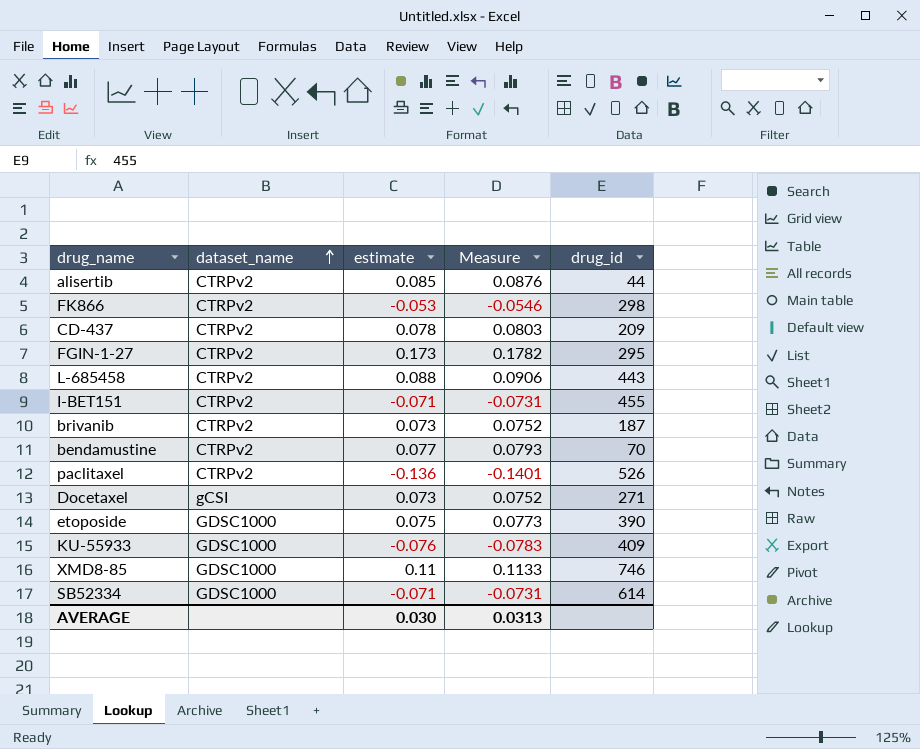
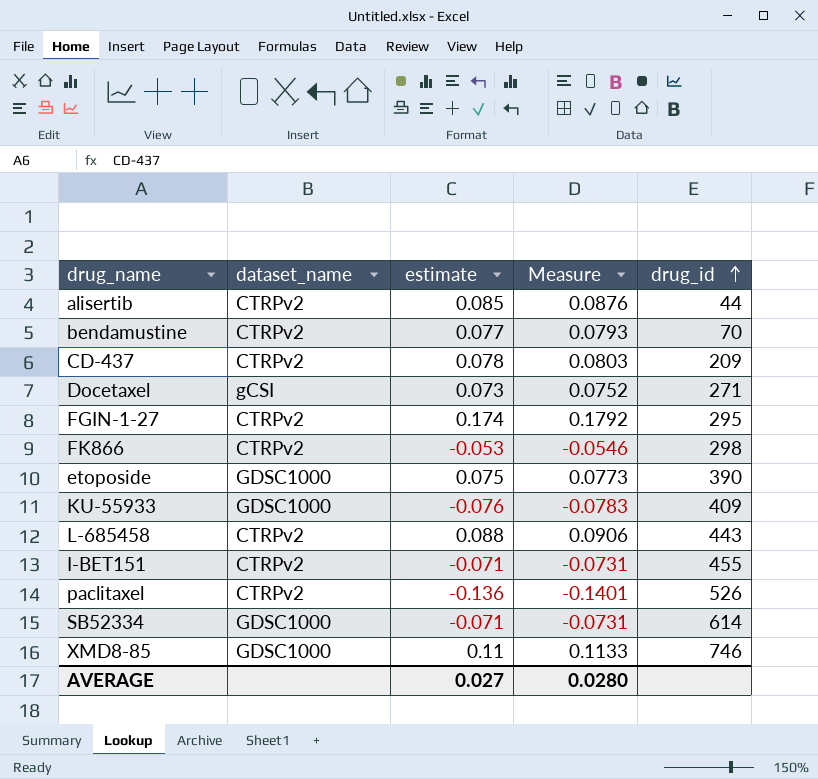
row order: dataset_name ascending -> drug_id ascending
row brivanib: CTRPv2 | 0.073 | 0.0752 | 187 -> none
FGIN-1-27 | estimate: 0.173 -> 0.174
FGIN-1-27 | Measure: 0.1782 -> 0.1792
AVERAGE | estimate: 0.030 -> 0.027
AVERAGE | Measure: 0.0313 -> 0.0280

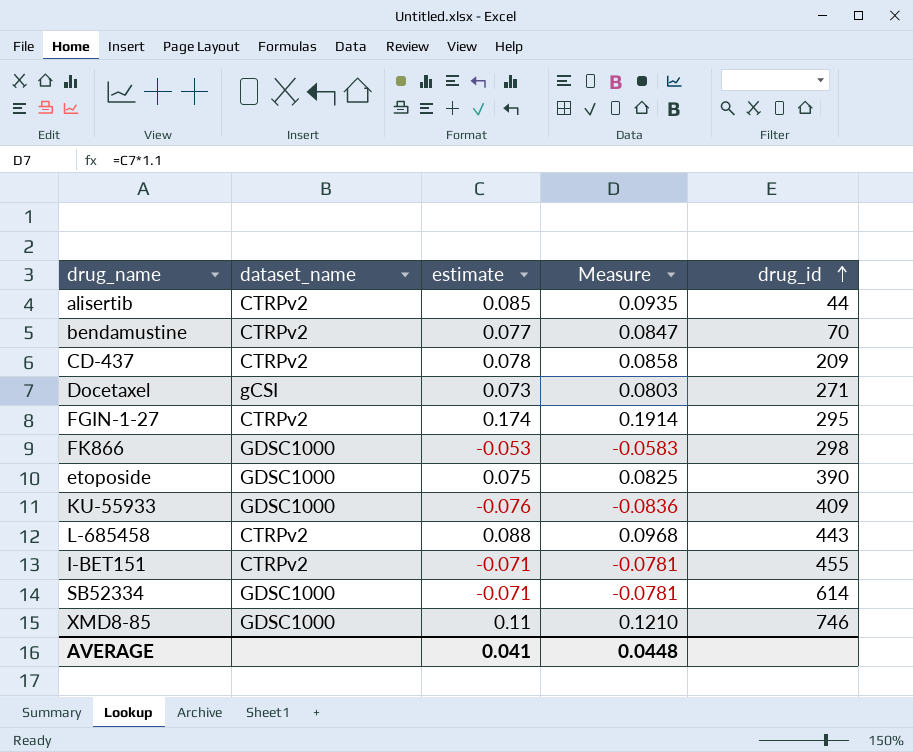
column Measure | formula: [estimate] * 1.03 -> [estimate] * 1.1
row paclitaxel: CTRPv2 | -0.136 | -0.1401 | 526 -> none
FK866 | dataset_name: CTRPv2 -> GDSC1000
AVERAGE | estimate: 0.027 -> 0.041
AVERAGE | Measure: 0.0280 -> 0.0448

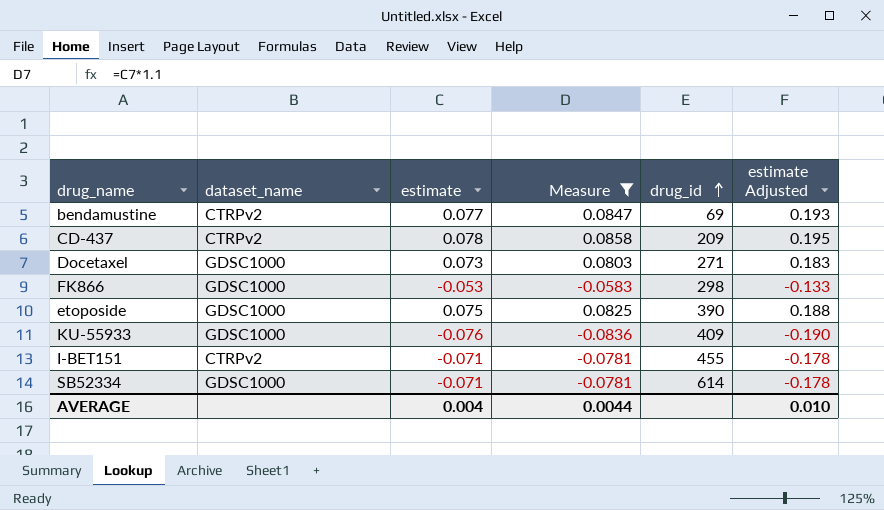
filter: none -> Measure <= 0.0858
column estimate Adjusted | formula: none -> [estimate] * 2.5
bendamustine | drug_id: 70 -> 69
Docetaxel | dataset_name: gCSI -> GDSC1000
AVERAGE | estimate: 0.041 -> 0.004
AVERAGE | Measure: 0.0448 -> 0.0044

